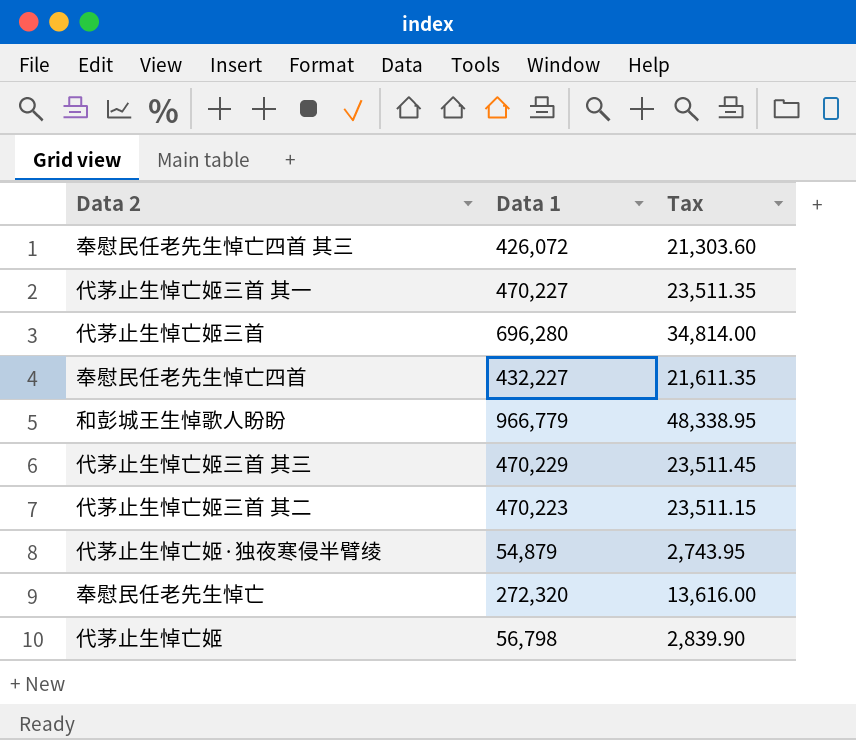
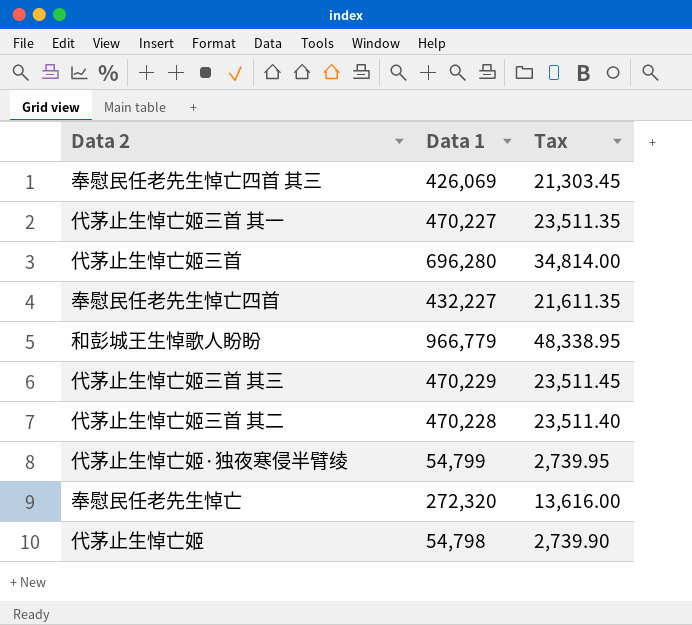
奉慰民任老先生悼亡四首 其三 | Data 1: 426,072 -> 426,069
奉慰民任老先生悼亡四首 其三 | Tax: 21,303.60 -> 21,303.45
代茅止生悼亡姬三首 其二 | Data 1: 470,223 -> 470,228
代茅止生悼亡姬三首 其二 | Tax: 23,511.15 -> 23,511.40
代茅止生悼亡姬·独夜寒侵半臂绫 | Data 1: 54,879 -> 54,799
代茅止生悼亡姬·独夜寒侵半臂绫 | Tax: 2,743.95 -> 2,739.95
代茅止生悼亡姬 | Data 1: 56,798 -> 54,798
代茅止生悼亡姬 | Tax: 2,839.90 -> 2,739.90

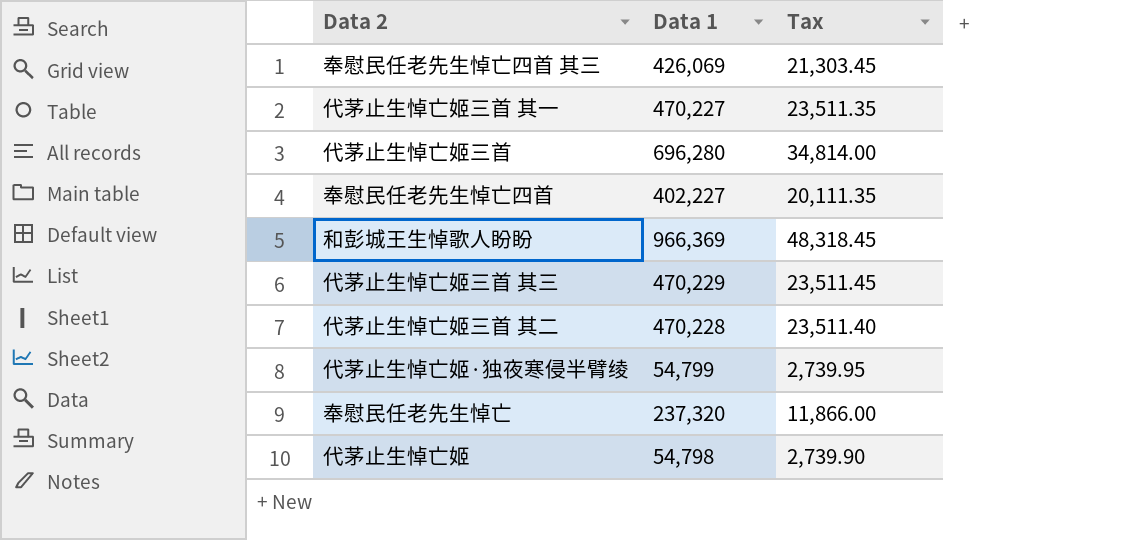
奉慰民任老先生悼亡四首 | Data 1: 432,227 -> 402,227
奉慰民任老先生悼亡四首 | Tax: 21,611.35 -> 20,111.35
和彭城王生悼歌人盼盼 | Data 1: 966,779 -> 966,369
和彭城王生悼歌人盼盼 | Tax: 48,338.95 -> 48,318.45
奉慰民任老先生悼亡 | Data 1: 272,320 -> 237,320
奉慰民任老先生悼亡 | Tax: 13,616.00 -> 11,866.00

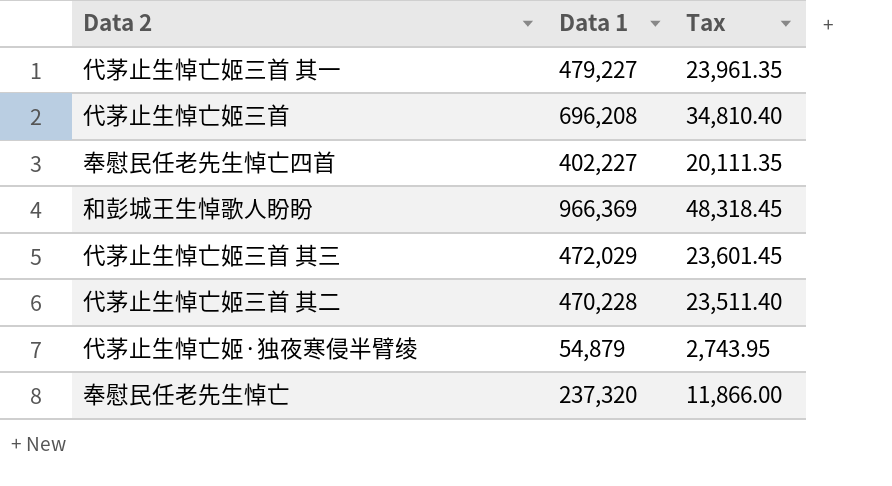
row 奉慰民任老先生悼亡四首 其三: 426,069 | 21,303.45 -> none
row 代茅止生悼亡姬: 54,798 | 2,739.90 -> none
代茅止生悼亡姬三首 其一 | Data 1: 470,227 -> 479,227
代茅止生悼亡姬三首 其一 | Tax: 23,511.35 -> 23,961.35
代茅止生悼亡姬三首 | Data 1: 696,280 -> 696,208
代茅止生悼亡姬三首 | Tax: 34,814.00 -> 34,810.40
代茅止生悼亡姬三首 其三 | Data 1: 470,229 -> 472,029
代茅止生悼亡姬三首 其三 | Tax: 23,511.45 -> 23,601.45
代茅止生悼亡姬·独夜寒侵半臂绫 | Data 1: 54,799 -> 54,879
代茅止生悼亡姬·独夜寒侵半臂绫 | Tax: 2,739.95 -> 2,743.95

